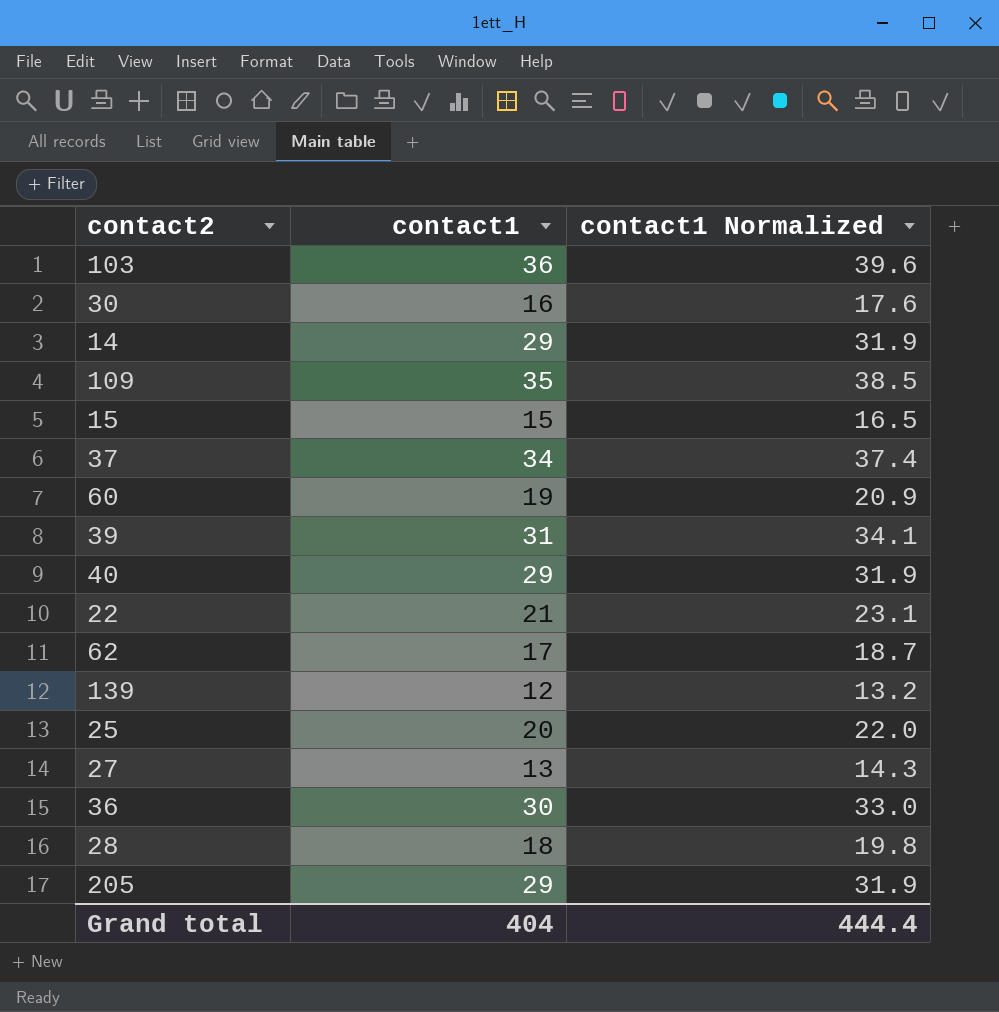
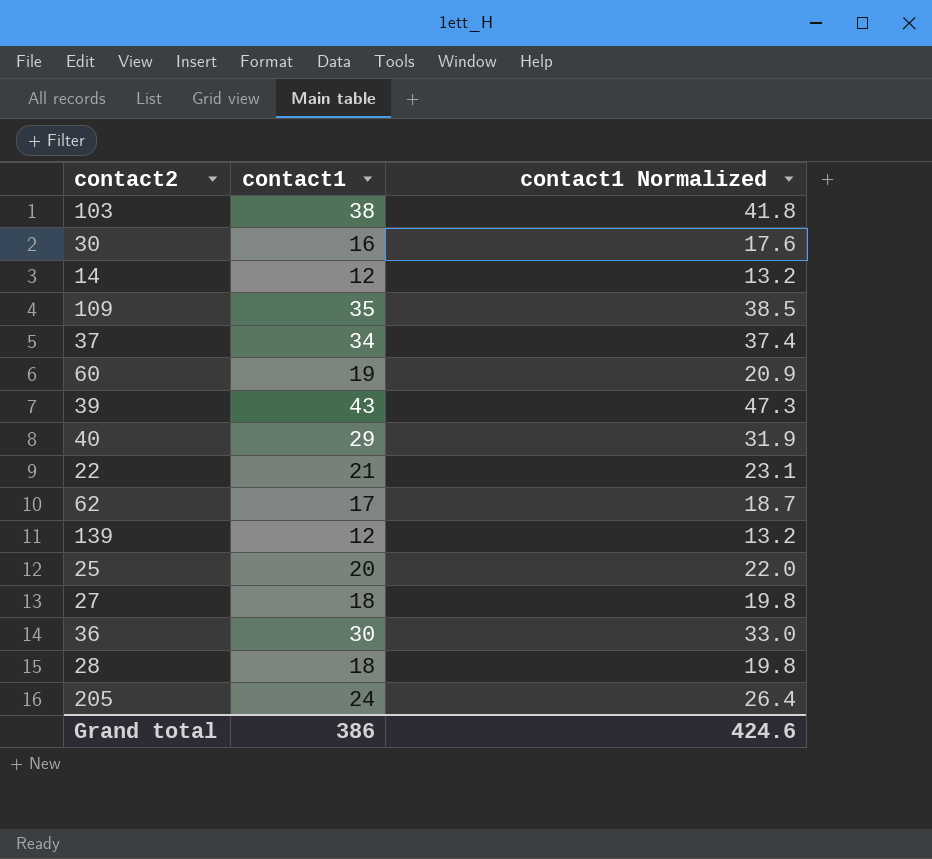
row 15: 15 | 16.5 -> none
103 | contact1: 36 -> 38
103 | contact1 Normalized: 39.6 -> 41.8
14 | contact1: 29 -> 12
14 | contact1 Normalized: 31.9 -> 13.2
39 | contact1: 31 -> 43
39 | contact1 Normalized: 34.1 -> 47.3
27 | contact1: 13 -> 18
27 | contact1 Normalized: 14.3 -> 19.8
205 | contact1: 29 -> 24
205 | contact1 Normalized: 31.9 -> 26.4
Grand total | contact1: 404 -> 386
Grand total | contact1 Normalized: 444.4 -> 424.6

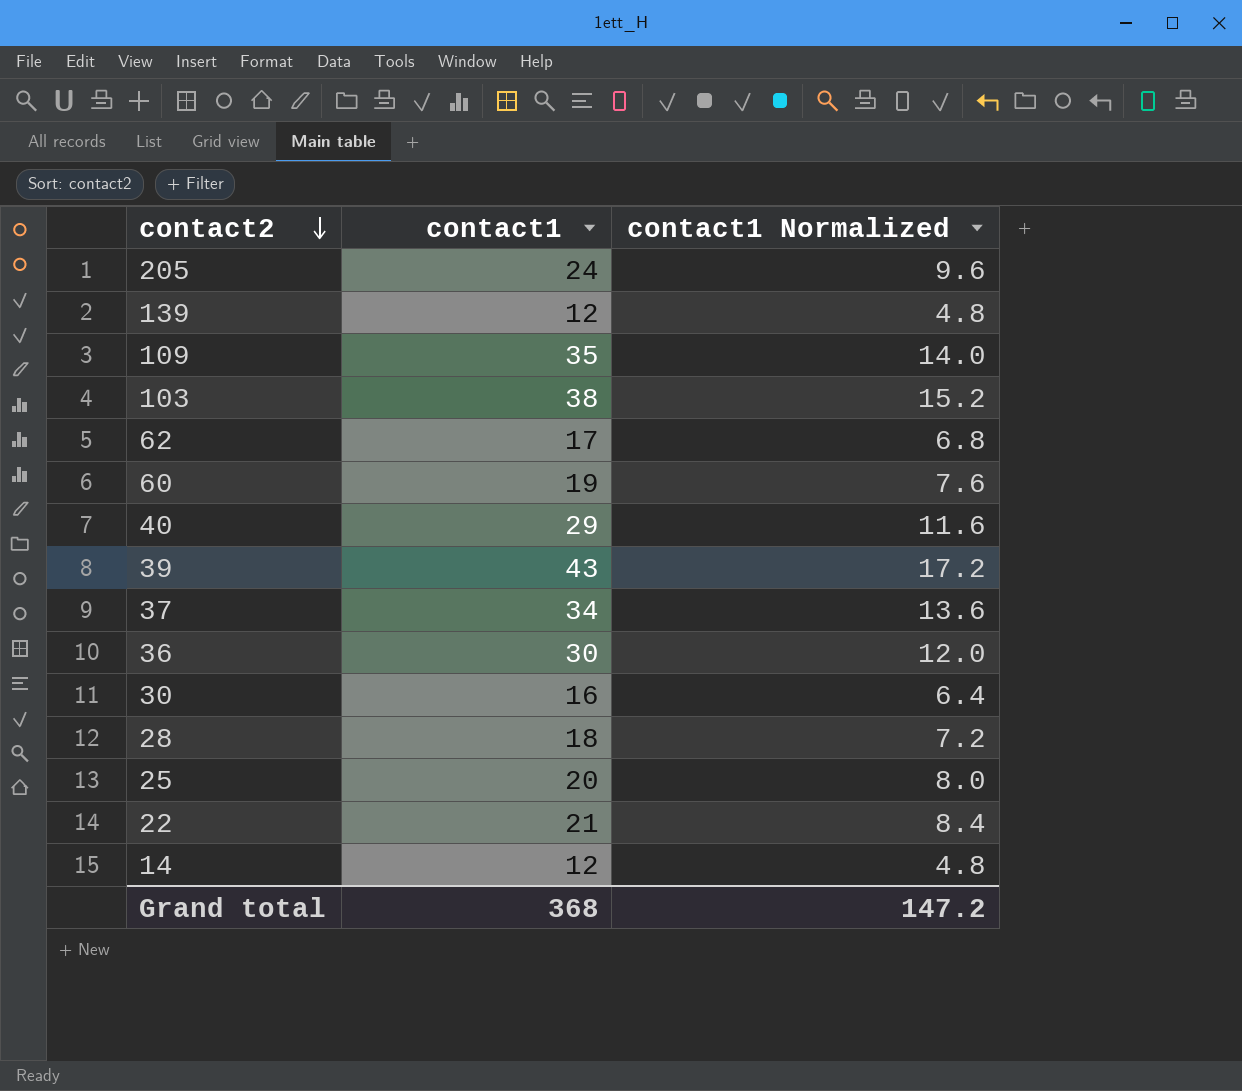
row order: none -> contact2 descending
column contact1 Normalized | formula: [contact1] * 1.1 -> [contact1] * 0.4
row 27: 18 | 19.8 -> none
Grand total | contact1: 386 -> 368
Grand total | contact1 Normalized: 424.6 -> 147.2

